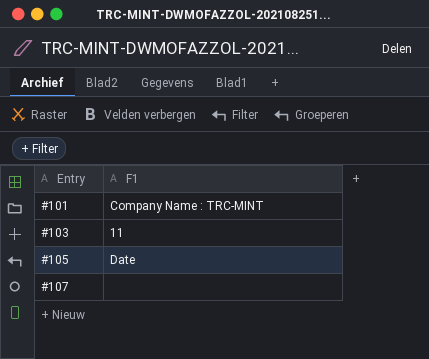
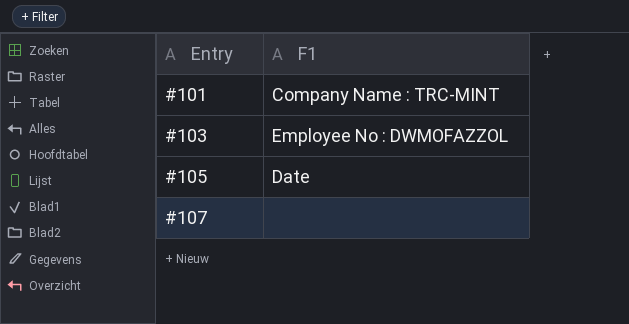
#103 | F1: 11 -> Employee No : DWMOFAZZOL

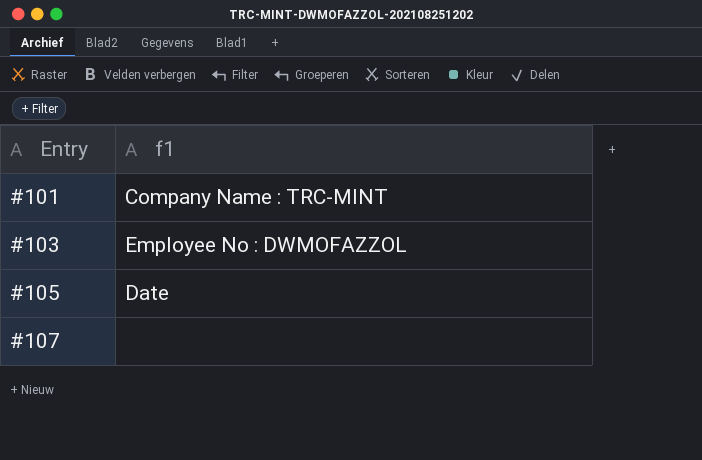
column name: F1 -> f1

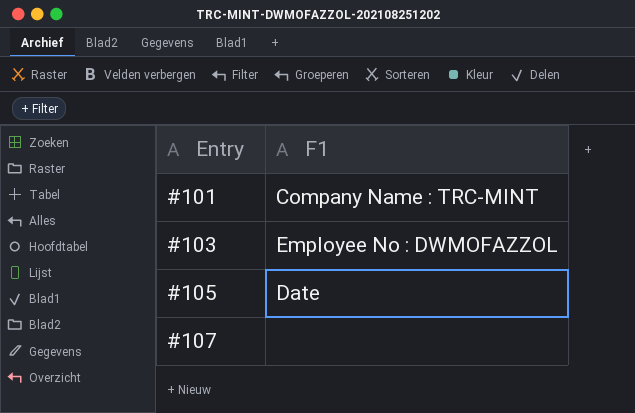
column name: f1 -> F1

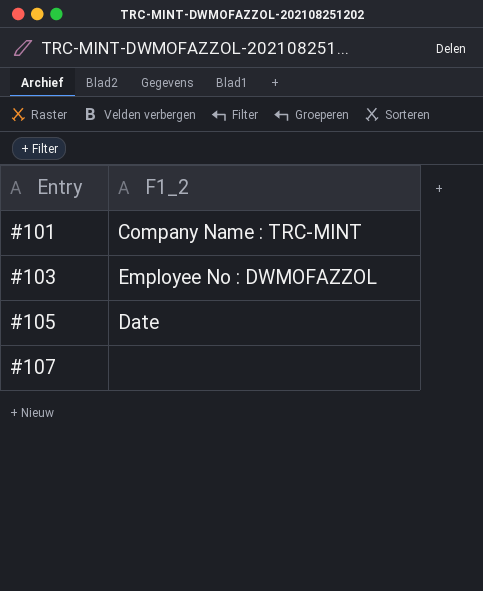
column name: F1 -> F1_2

